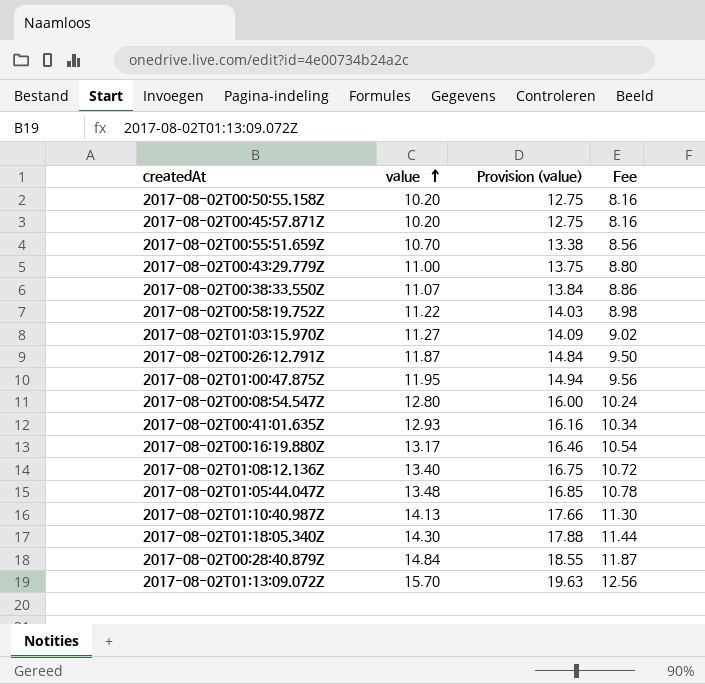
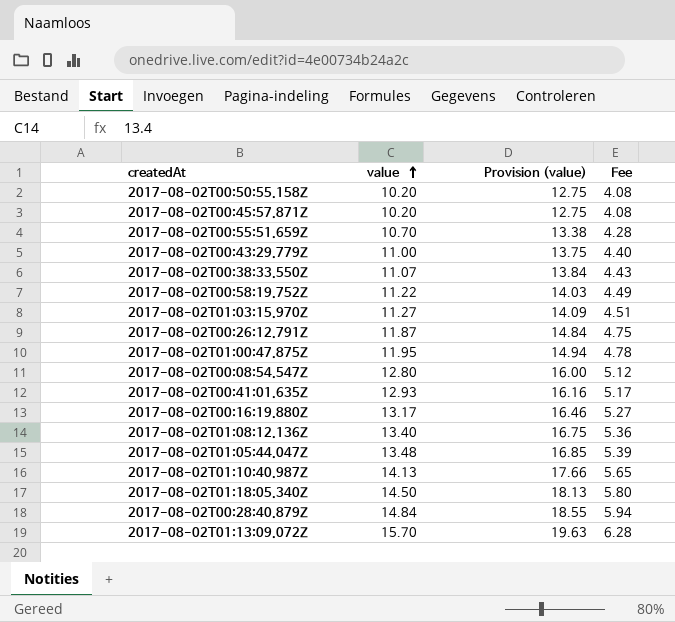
column Fee | formula: [value] * 0.8 -> [value] * 0.4
2017-08-02T01:18:05.340Z | value: 14.30 -> 14.50
2017-08-02T01:18:05.340Z | Provision (value): 17.88 -> 18.13

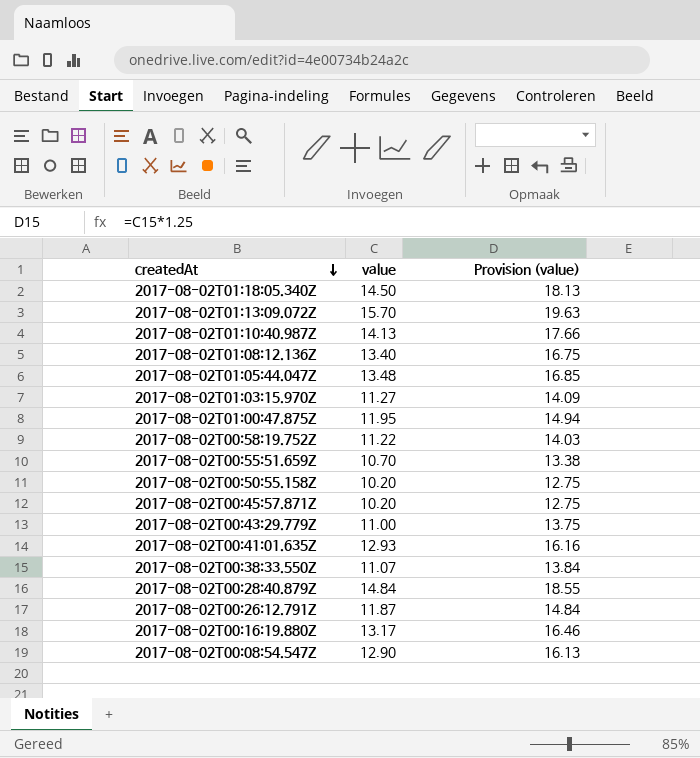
row order: value ascending -> createdAt descending
column Fee | formula: [value] * 0.4 -> none
2017-08-02T00:08:54.547Z | value: 12.80 -> 12.90
2017-08-02T00:08:54.547Z | Provision (value): 16.00 -> 16.13

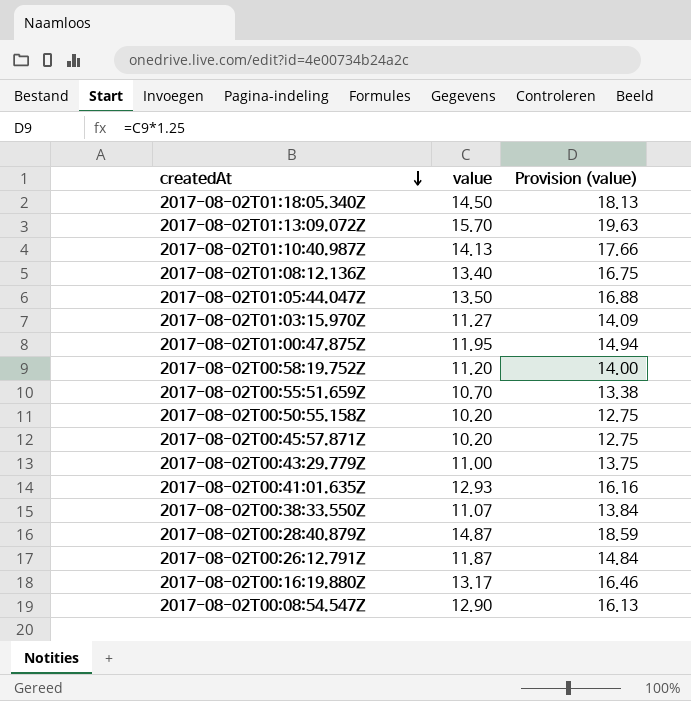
2017-08-02T01:05:44.047Z | value: 13.48 -> 13.50
2017-08-02T01:05:44.047Z | Provision (value): 16.85 -> 16.88
2017-08-02T00:58:19.752Z | value: 11.22 -> 11.20
2017-08-02T00:58:19.752Z | Provision (value): 14.03 -> 14.00
2017-08-02T00:28:40.879Z | value: 14.84 -> 14.87
2017-08-02T00:28:40.879Z | Provision (value): 18.55 -> 18.59

